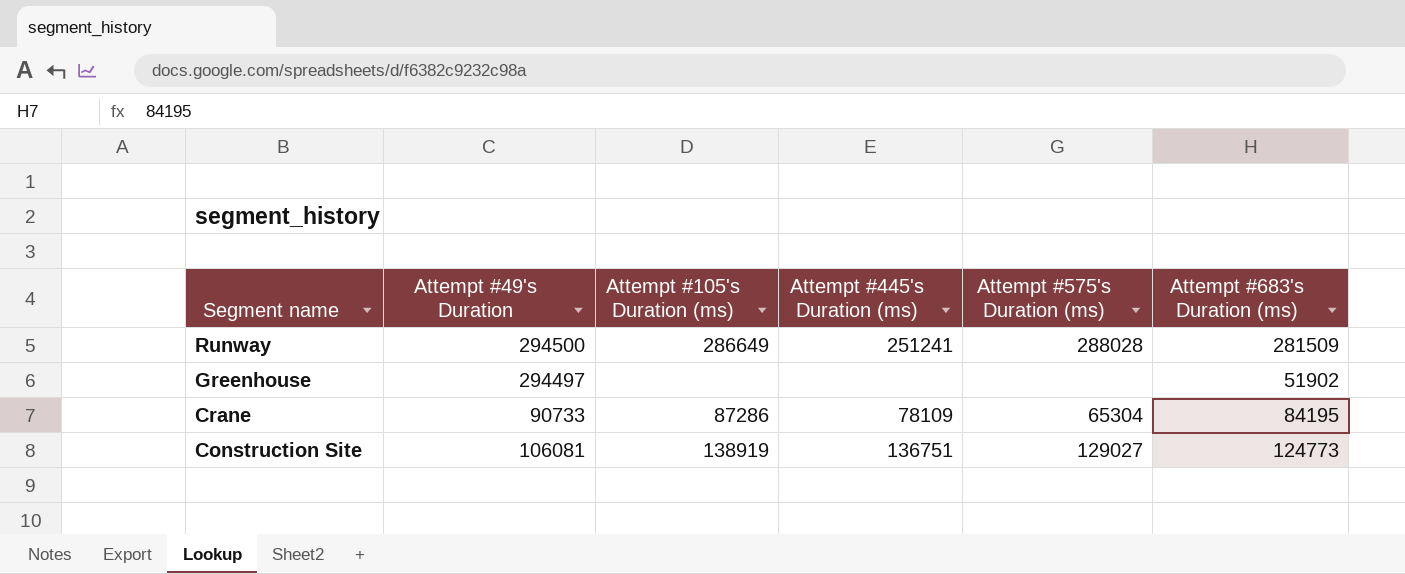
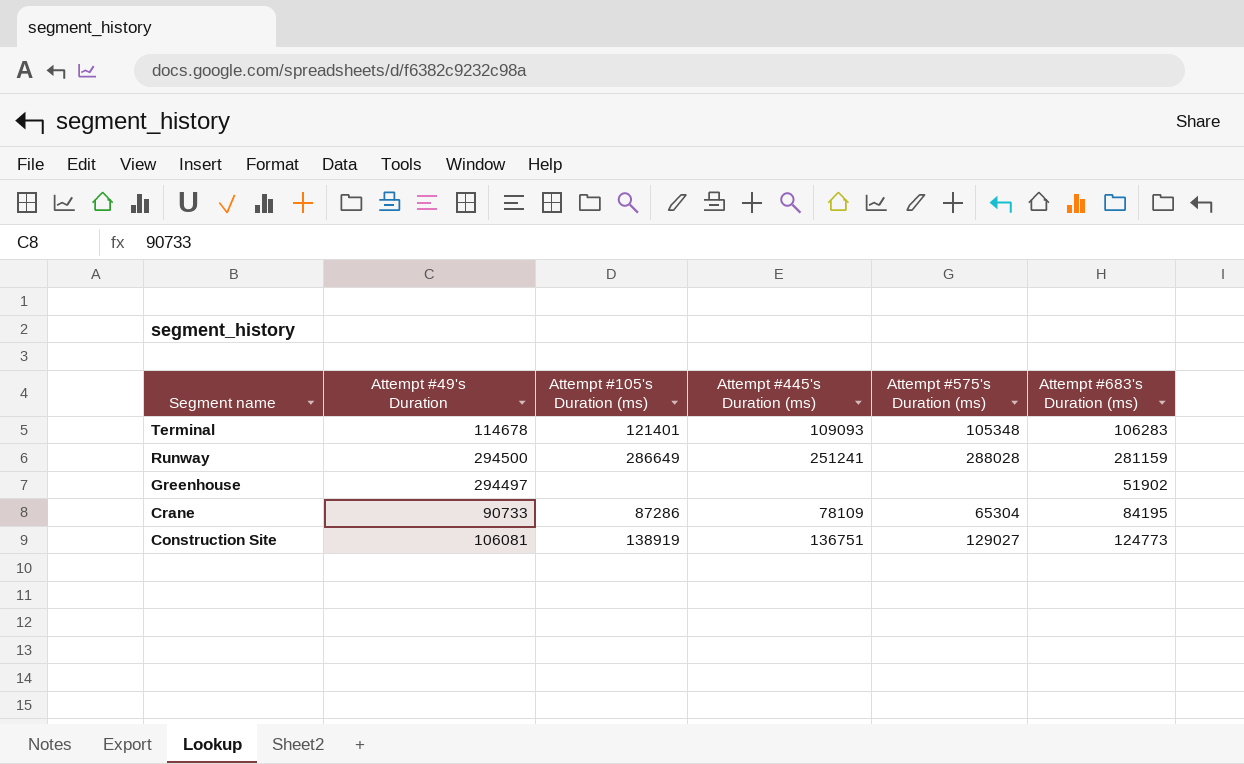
row Terminal: none -> 114678 | 121401 | 109093 | 105348 | 106283
Runway | Attempt #683's Duration (ms): 281509 -> 281159

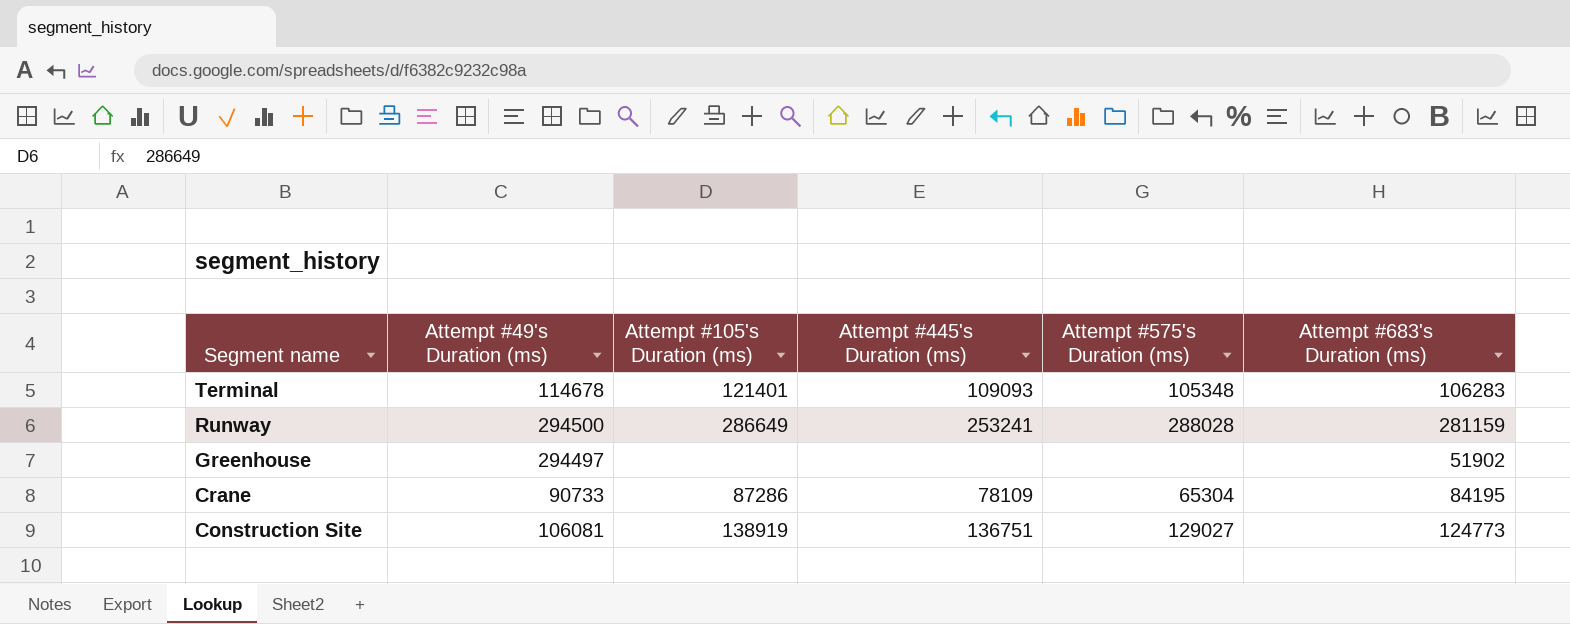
column name: Attempt #49's Duration -> Attempt #49's Duration (ms)
Runway | Attempt #445's Duration (ms): 251241 -> 253241

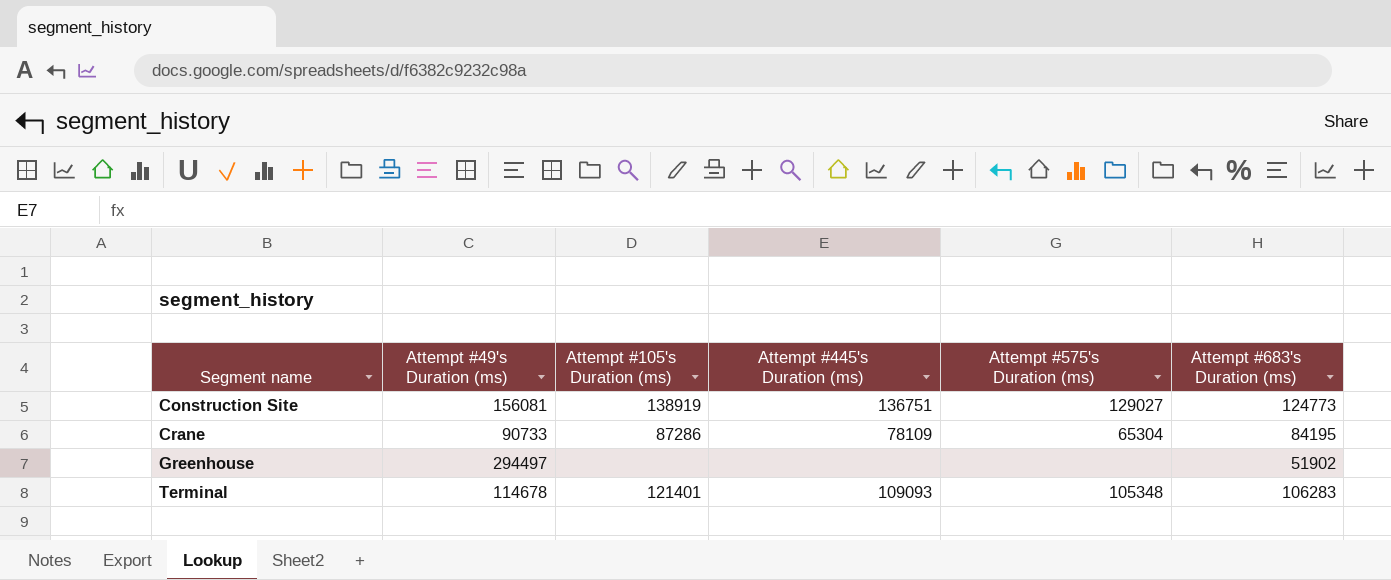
row order: Segment name descending -> Segment name ascending
row Runway: 294500 | 286649 | 253241 | 288028 | 281159 -> none
Construction Site | Attempt #49's Duration (ms): 106081 -> 156081

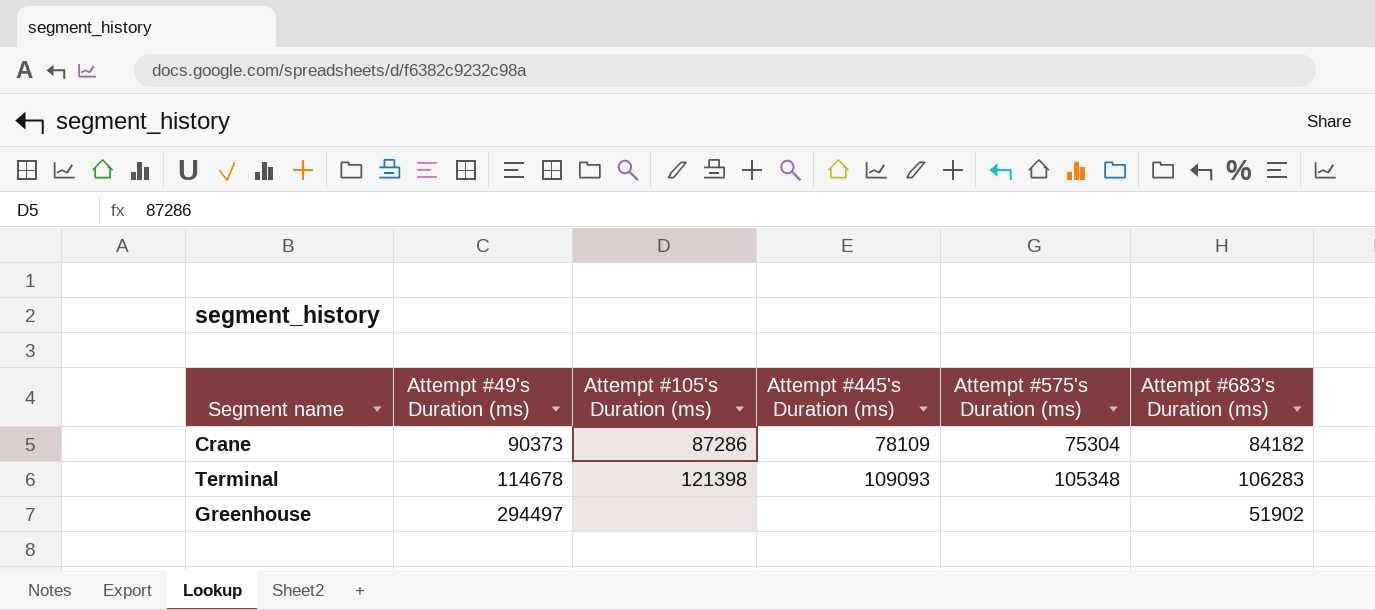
row order: Segment name ascending -> Attempt #49's Duration (ms) ascending
row Construction Site: 156081 | 138919 | 136751 | 129027 | 124773 -> none
Crane | Attempt #49's Duration (ms): 90733 -> 90373
Crane | Attempt #575's Duration (ms): 65304 -> 75304
Crane | Attempt #683's Duration (ms): 84195 -> 84182
Terminal | Attempt #105's Duration (ms): 121401 -> 121398

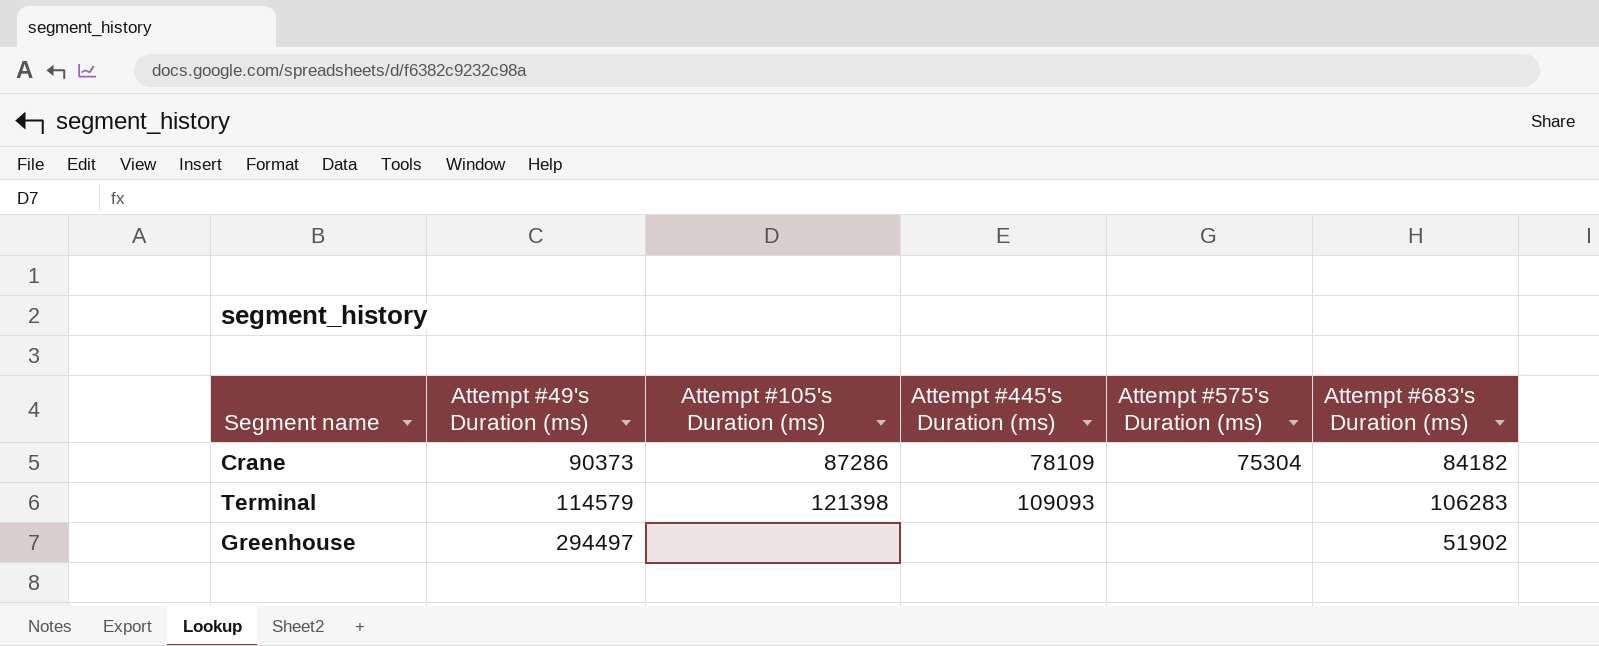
Terminal | Attempt #49's Duration (ms): 114678 -> 114579
Terminal | Attempt #575's Duration (ms): 105348 -> none

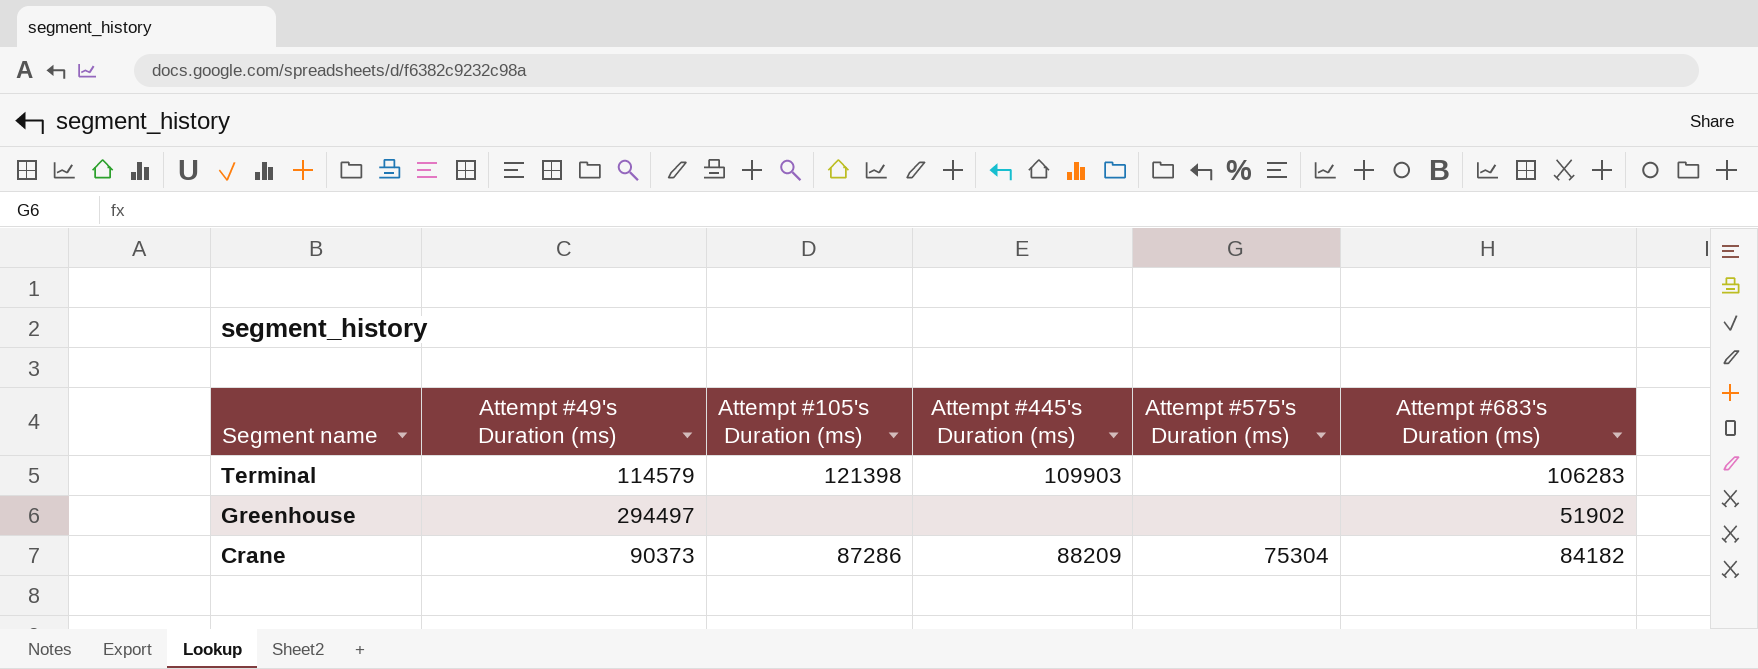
row order: Attempt #49's Duration (ms) ascending -> Segment name descending
Terminal | Attempt #445's Duration (ms): 109093 -> 109903
Crane | Attempt #445's Duration (ms): 78109 -> 88209

